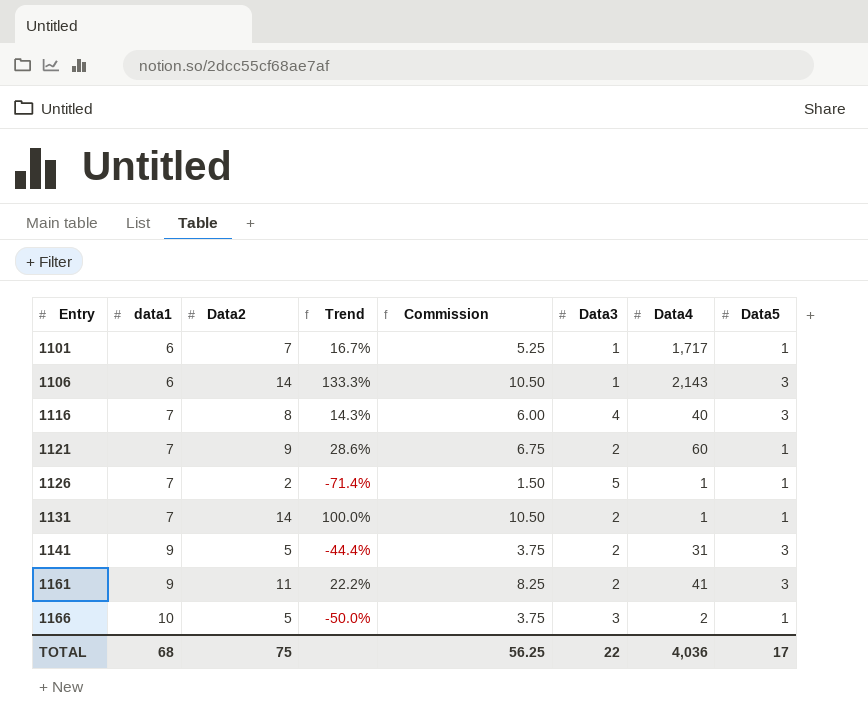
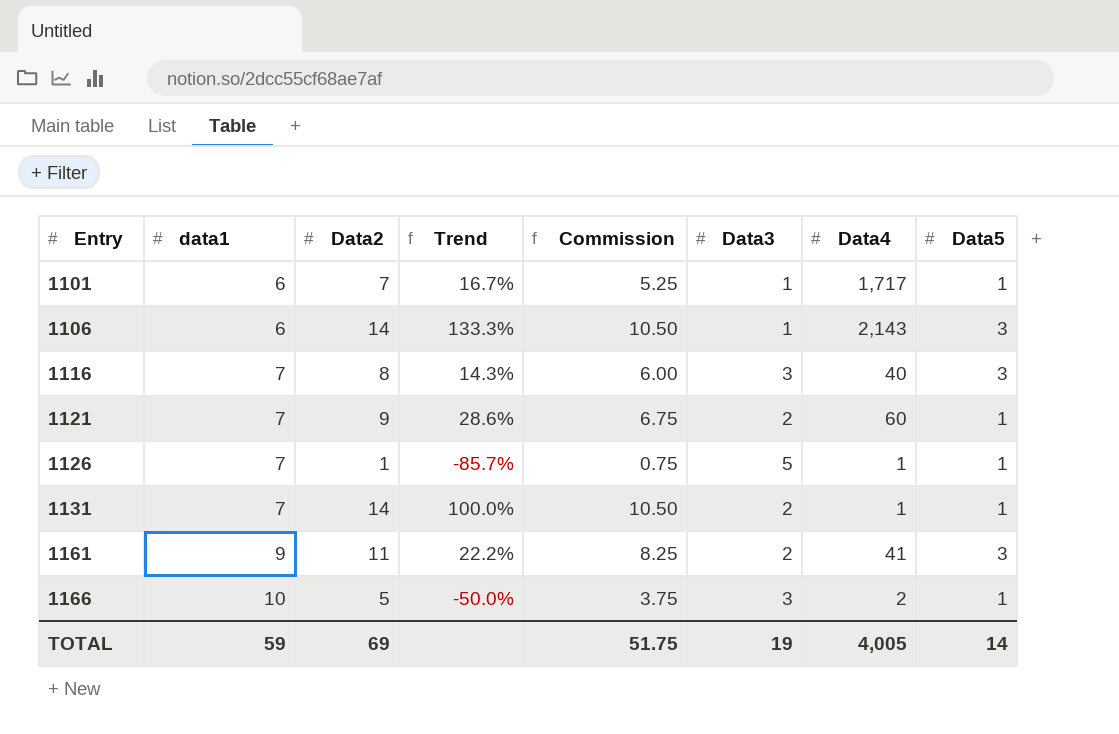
row 1141: 9 | 5 | -44.4% | 3.75 | 2 | 31 | 3 -> none
1116 | Data3: 4 -> 3
1126 | Data2: 2 -> 1
1126 | Trend: -71.4% -> -85.7%
1126 | Commission: 1.50 -> 0.75
TOTAL | data1: 68 -> 59
TOTAL | Data2: 75 -> 69
TOTAL | Commission: 56.25 -> 51.75
TOTAL | Data3: 22 -> 19
TOTAL | Data4: 4,036 -> 4,005
TOTAL | Data5: 17 -> 14

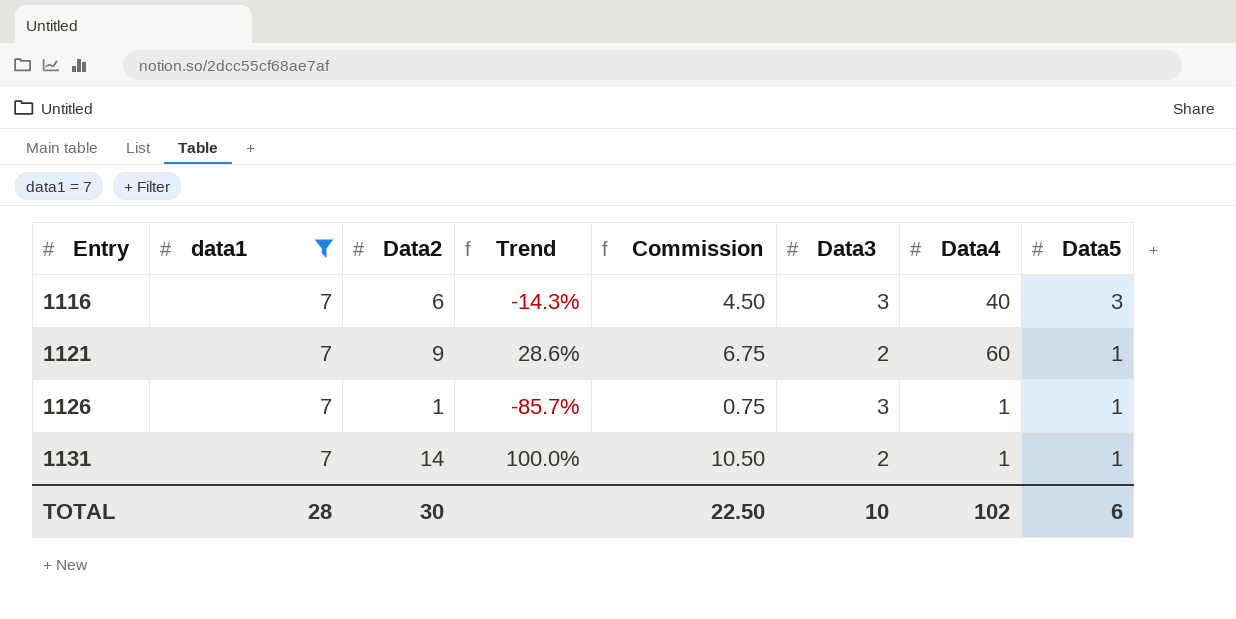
filter: none -> data1 = 7
1116 | Data2: 8 -> 6
1116 | Trend: 14.3% -> -14.3%
1116 | Commission: 6.00 -> 4.50
1126 | Data3: 5 -> 3
TOTAL | data1: 59 -> 28
TOTAL | Data2: 69 -> 30
TOTAL | Commission: 51.75 -> 22.50
TOTAL | Data3: 19 -> 10
TOTAL | Data4: 4,005 -> 102
TOTAL | Data5: 14 -> 6

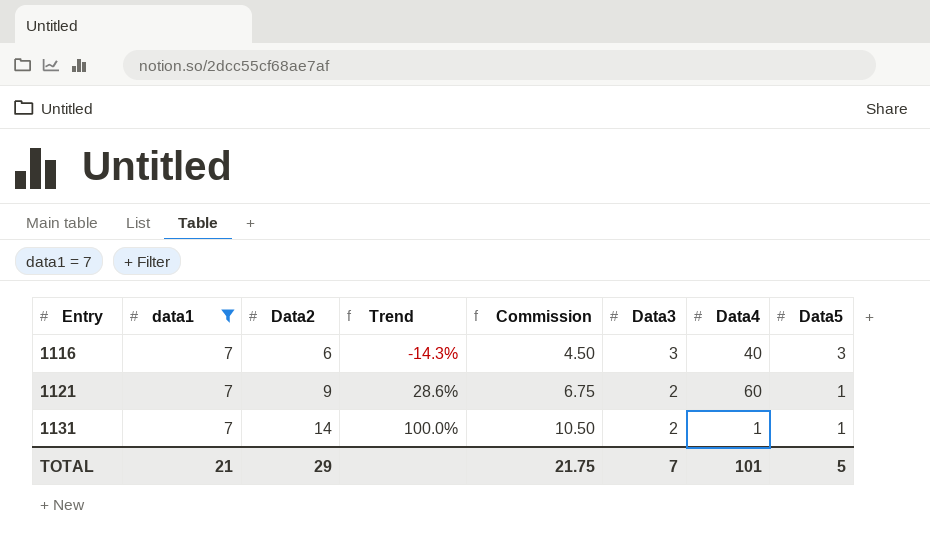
row 1126: 7 | 1 | -85.7% | 0.75 | 3 | 1 | 1 -> none
TOTAL | data1: 28 -> 21
TOTAL | Data2: 30 -> 29
TOTAL | Commission: 22.50 -> 21.75
TOTAL | Data3: 10 -> 7
TOTAL | Data4: 102 -> 101
TOTAL | Data5: 6 -> 5

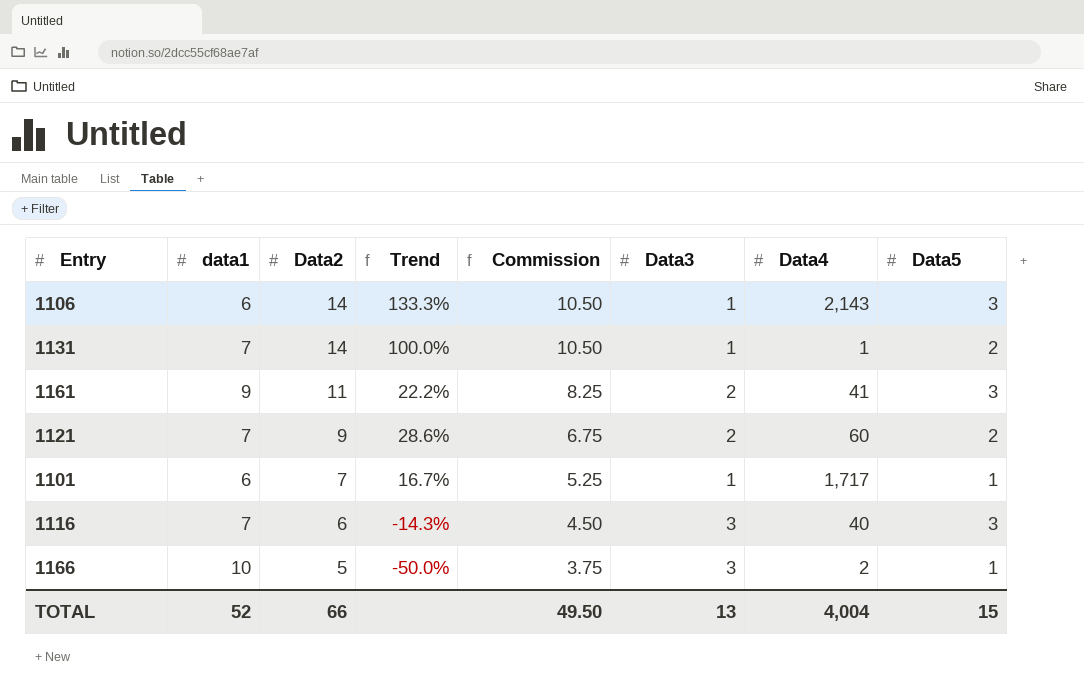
filter: data1 = 7 -> none
row order: Entry ascending -> Data2 descending
1131 | Data3: 2 -> 1
1131 | Data5: 1 -> 2
1121 | Data5: 1 -> 2
TOTAL | data1: 21 -> 52
TOTAL | Data2: 29 -> 66
TOTAL | Commission: 21.75 -> 49.50
TOTAL | Data3: 7 -> 13
TOTAL | Data4: 101 -> 4,004
TOTAL | Data5: 5 -> 15

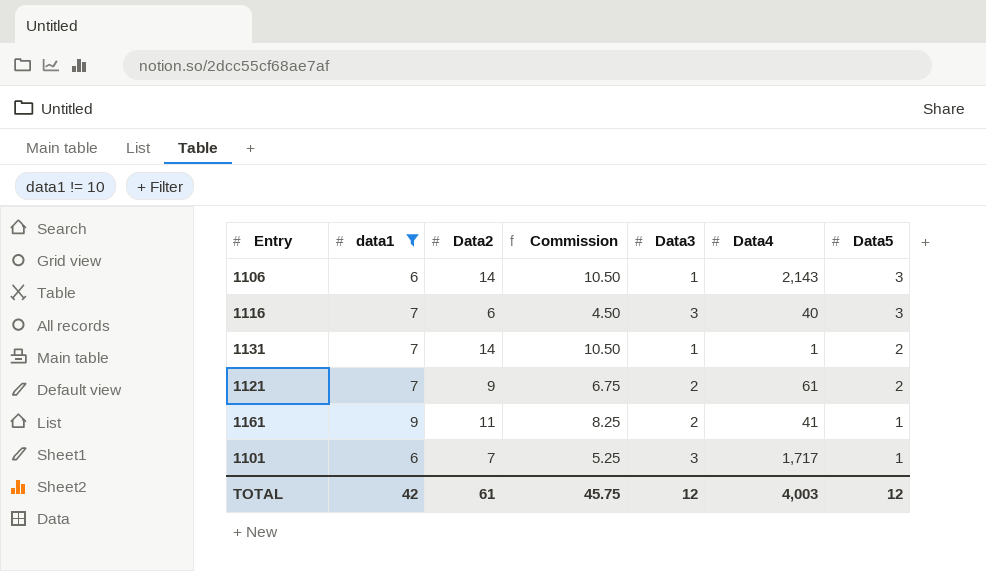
filter: none -> data1 != 10
row order: Data2 descending -> Data5 descending
column Trend | formula: ([Data2] - [data1]) / [data1] -> none
1121 | Data4: 60 -> 61
1161 | Data5: 3 -> 1
1101 | Data3: 1 -> 3
TOTAL | data1: 52 -> 42
TOTAL | Data2: 66 -> 61
TOTAL | Commission: 49.50 -> 45.75
TOTAL | Data3: 13 -> 12
TOTAL | Data4: 4,004 -> 4,003
TOTAL | Data5: 15 -> 12

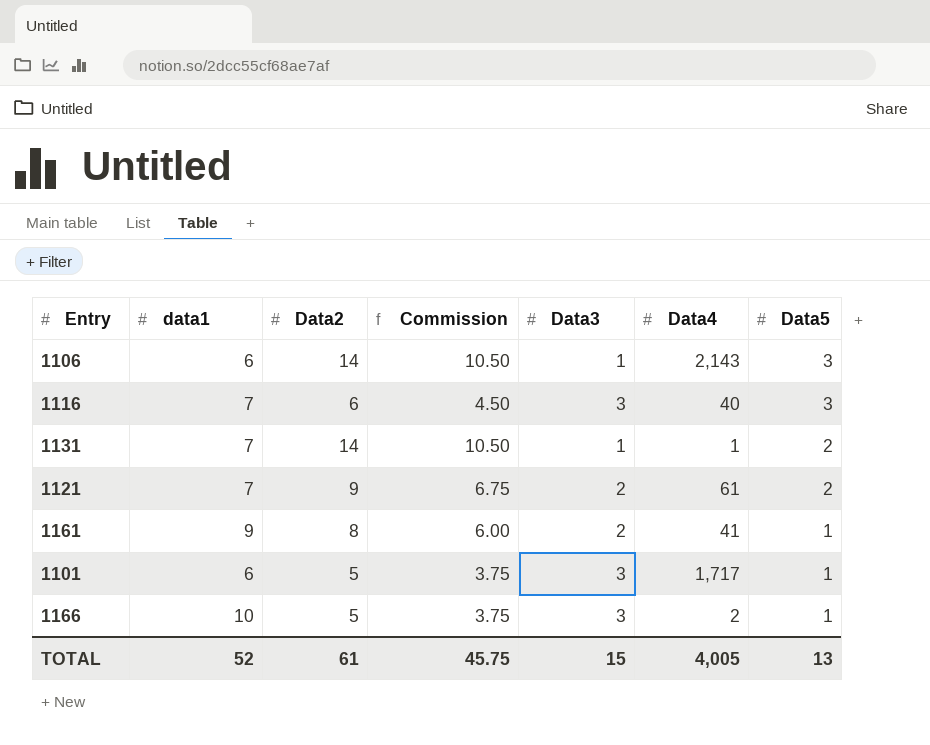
filter: data1 != 10 -> none
1161 | Data2: 11 -> 8
1161 | Commission: 8.25 -> 6.00
1101 | Data2: 7 -> 5
1101 | Commission: 5.25 -> 3.75
TOTAL | data1: 42 -> 52
TOTAL | Data3: 12 -> 15
TOTAL | Data4: 4,003 -> 4,005
TOTAL | Data5: 12 -> 13

